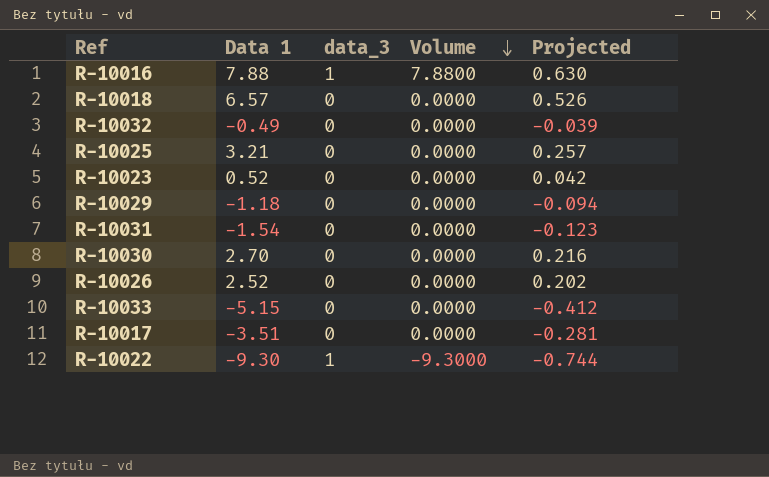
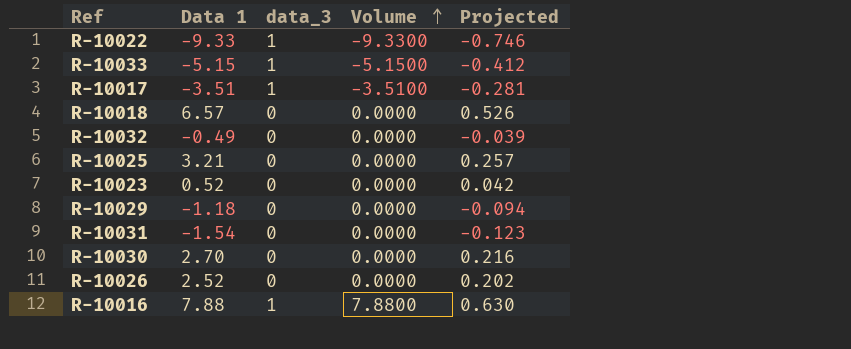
row order: Volume descending -> Volume ascending
R-10022 | Data 1: -9.30 -> -9.33
R-10022 | Volume: -9.3000 -> -9.3300
R-10022 | Projected: -0.744 -> -0.746
R-10033 | data_3: 0 -> 1
R-10033 | Volume: 0.0000 -> -5.1500
R-10017 | data_3: 0 -> 1
R-10017 | Volume: 0.0000 -> -3.5100

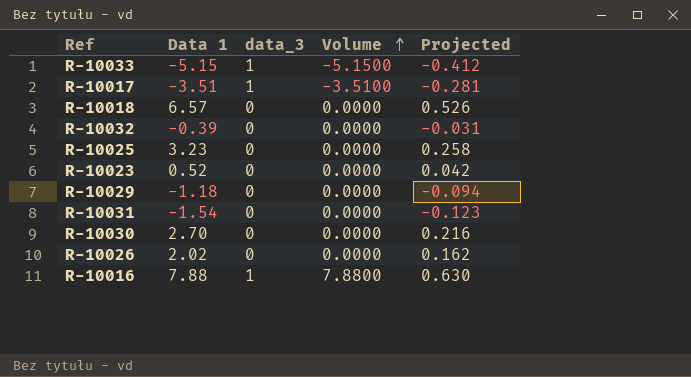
row R-10022: -9.33 | 1 | -9.3300 | -0.746 -> none
R-10032 | Data 1: -0.49 -> -0.39
R-10032 | Projected: -0.039 -> -0.031
R-10025 | Data 1: 3.21 -> 3.23
R-10025 | Projected: 0.257 -> 0.258
R-10026 | Data 1: 2.52 -> 2.02
R-10026 | Projected: 0.202 -> 0.162

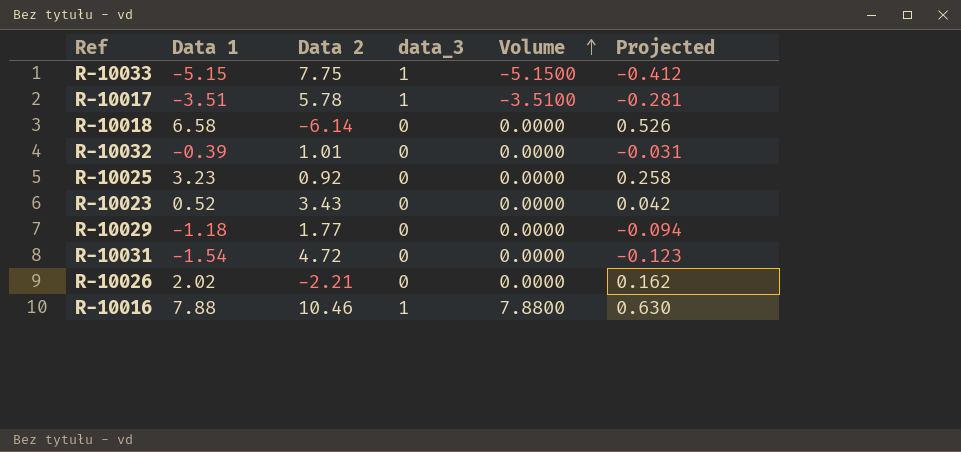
column Data 2 | position: none -> 3
row R-10030: 2.70 | 0 | 0.0000 | 0.216 -> none
R-10018 | Data 1: 6.57 -> 6.58

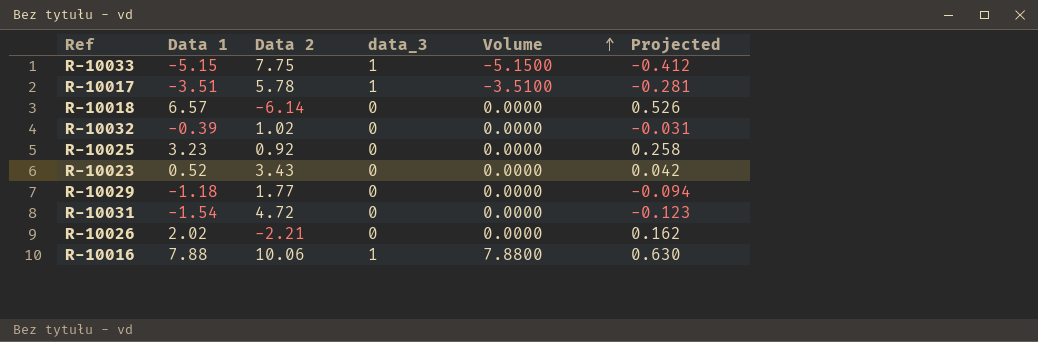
R-10018 | Data 1: 6.58 -> 6.57
R-10032 | Data 2: 1.01 -> 1.02
R-10016 | Data 2: 10.46 -> 10.06

